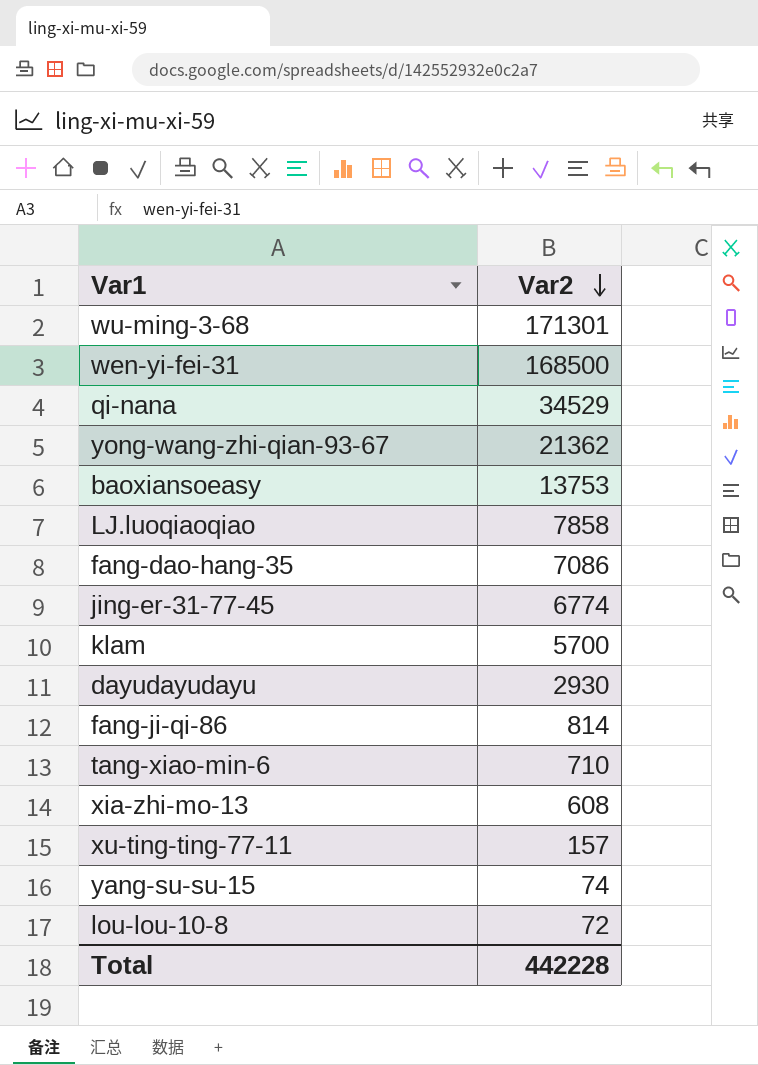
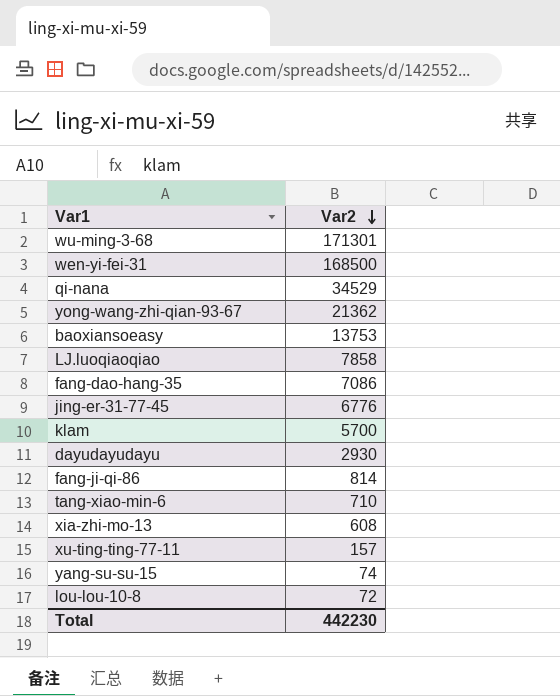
jing-er-31-77-45 | Var2: 6774 -> 6776
Total | Var2: 442228 -> 442230

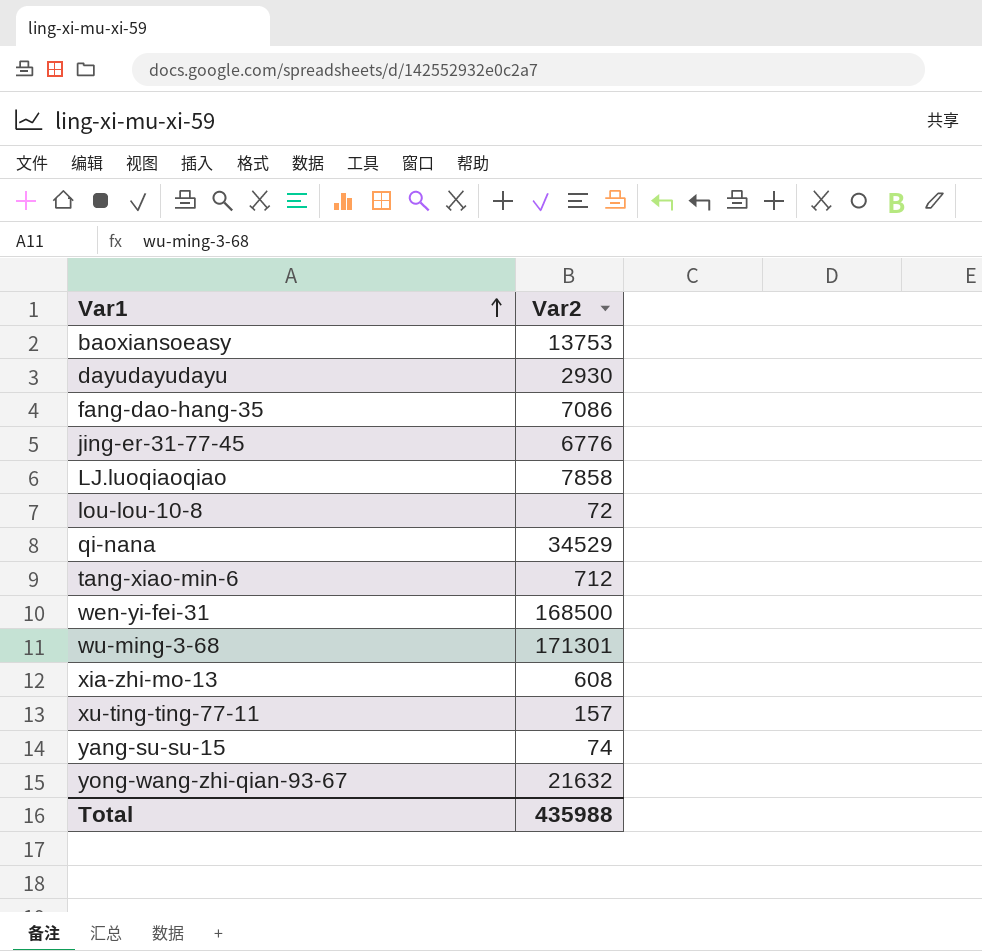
row order: Var2 descending -> Var1 ascending
row klam: 5700 -> none
row fang-ji-qi-86: 814 -> none
tang-xiao-min-6 | Var2: 710 -> 712
yong-wang-zhi-qian-93-67 | Var2: 21362 -> 21632
Total | Var2: 442230 -> 435988

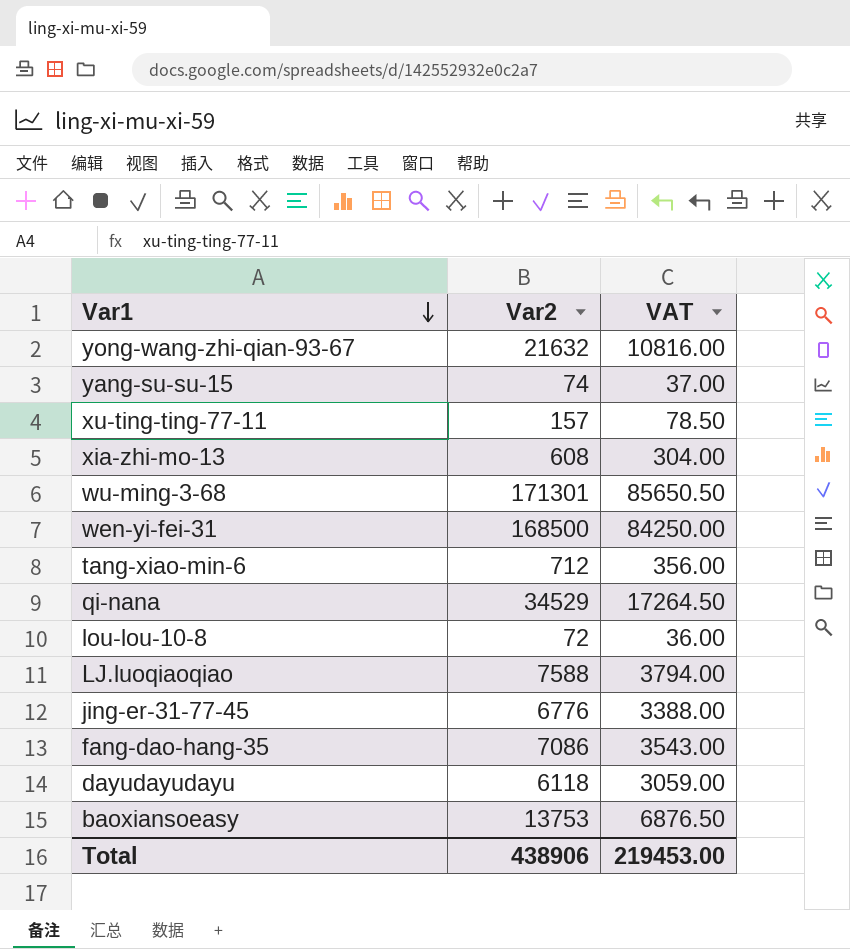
row order: Var1 ascending -> Var1 descending
column VAT | formula: none -> [Var2] * 0.5
LJ.luoqiaoqiao | Var2: 7858 -> 7588
dayudayudayu | Var2: 2930 -> 6118
Total | Var2: 435988 -> 438906

